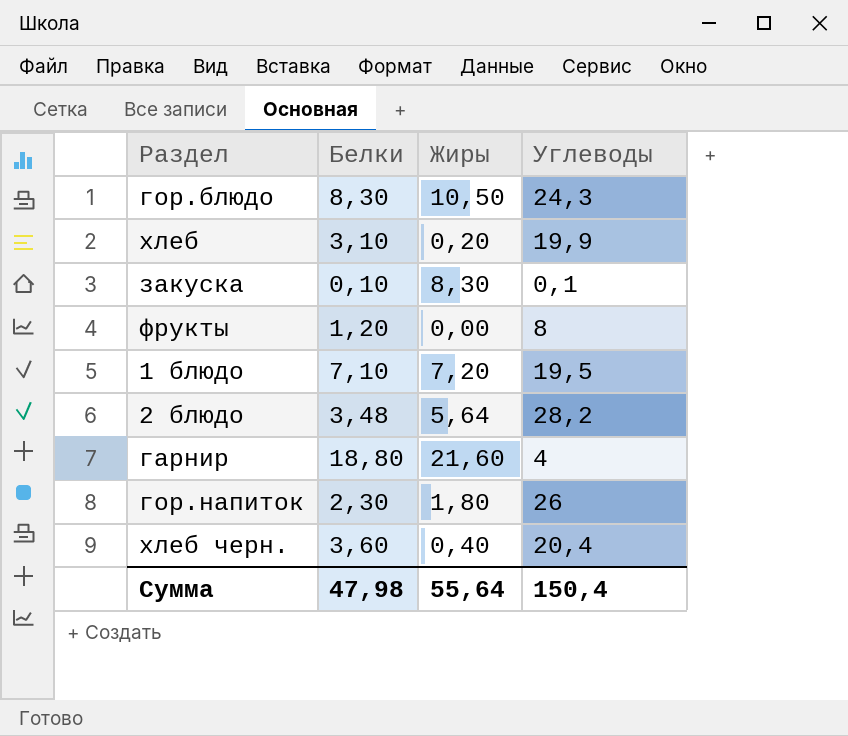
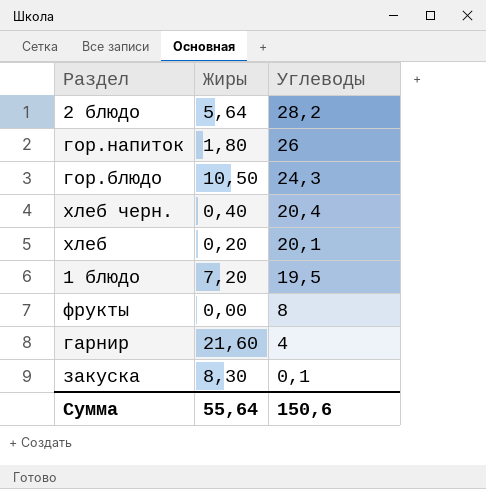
row order: none -> Углеводы descending
column Белки | position: 2 -> none
хлеб | Углеводы: 19,9 -> 20,1
Сумма | Углеводы: 150,4 -> 150,6

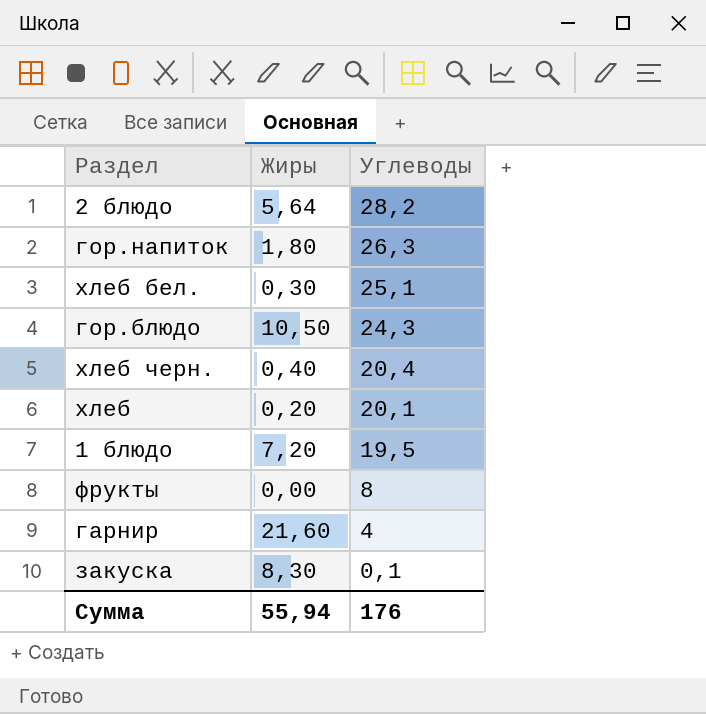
гор.напиток | Углеводы: 26 -> 26,3
row хлеб бел.: none -> 0,30 | 25,1
Сумма | Жиры: 55,64 -> 55,94
Сумма | Углеводы: 150,6 -> 176

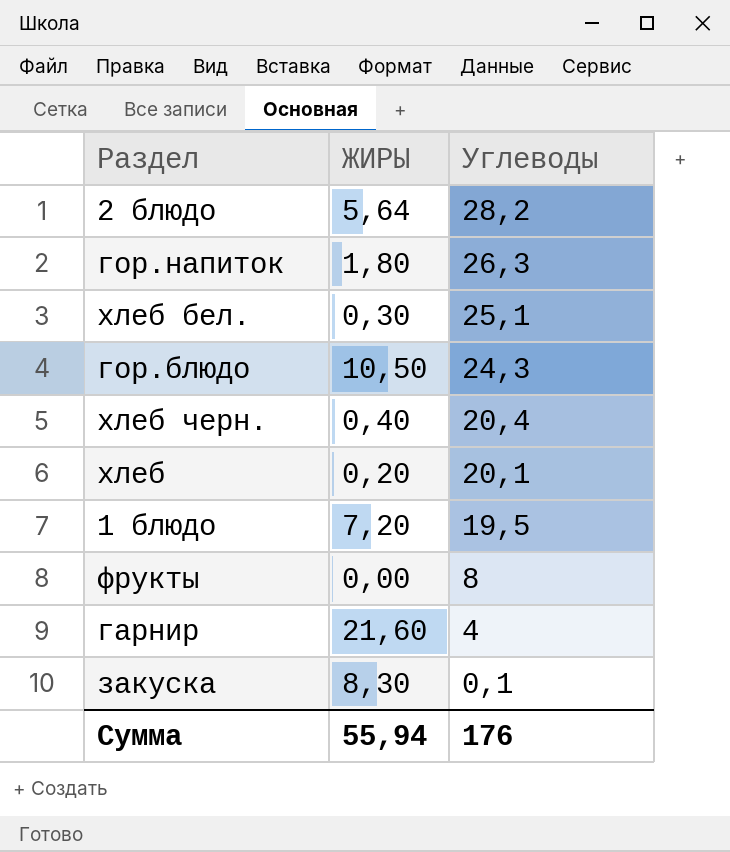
column name: Жиры -> ЖИРЫ

